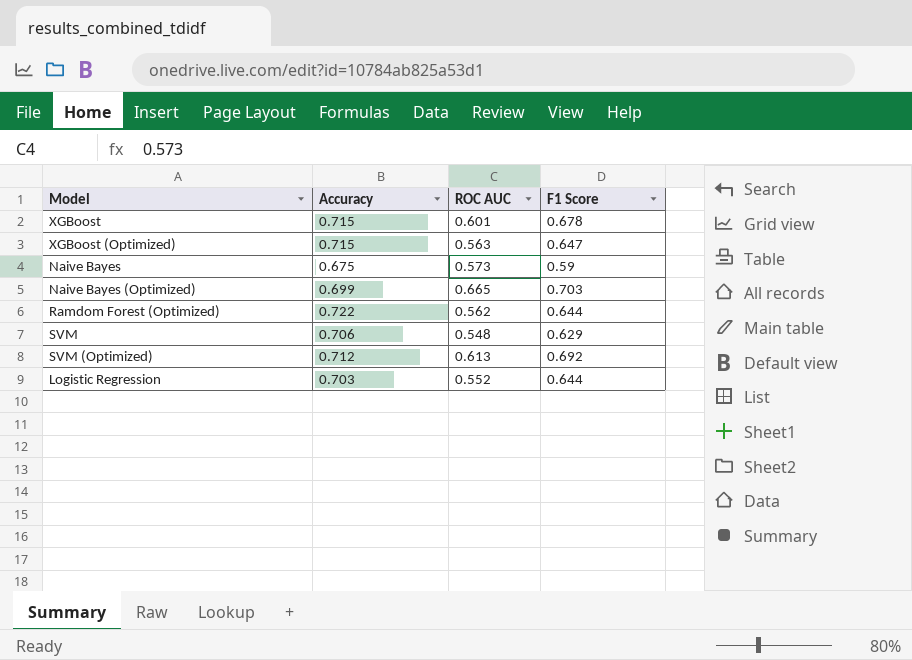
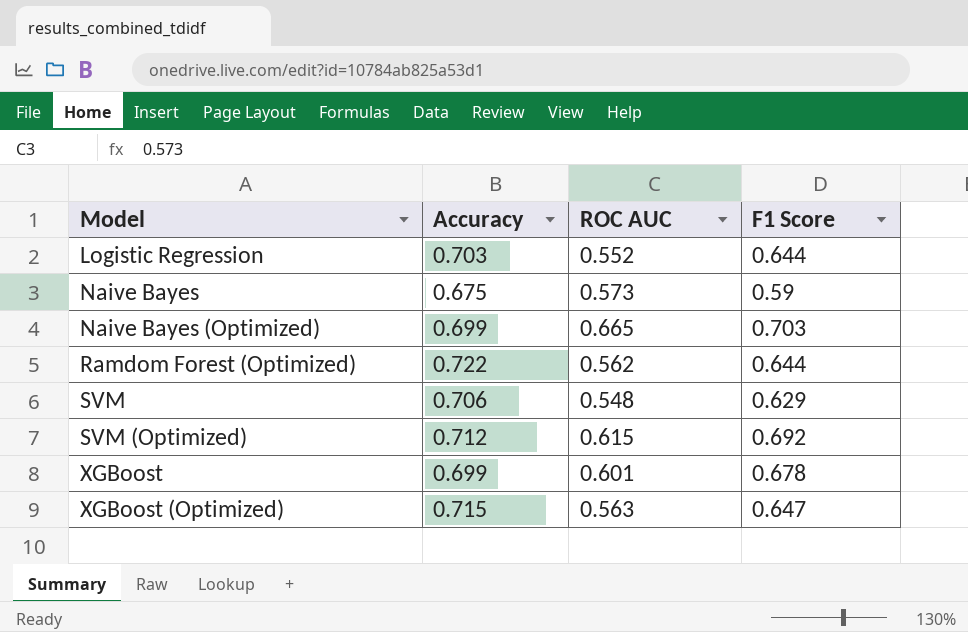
row order: none -> Model ascending
SVM (Optimized) | ROC AUC: 0.613 -> 0.615
XGBoost | Accuracy: 0.715 -> 0.699

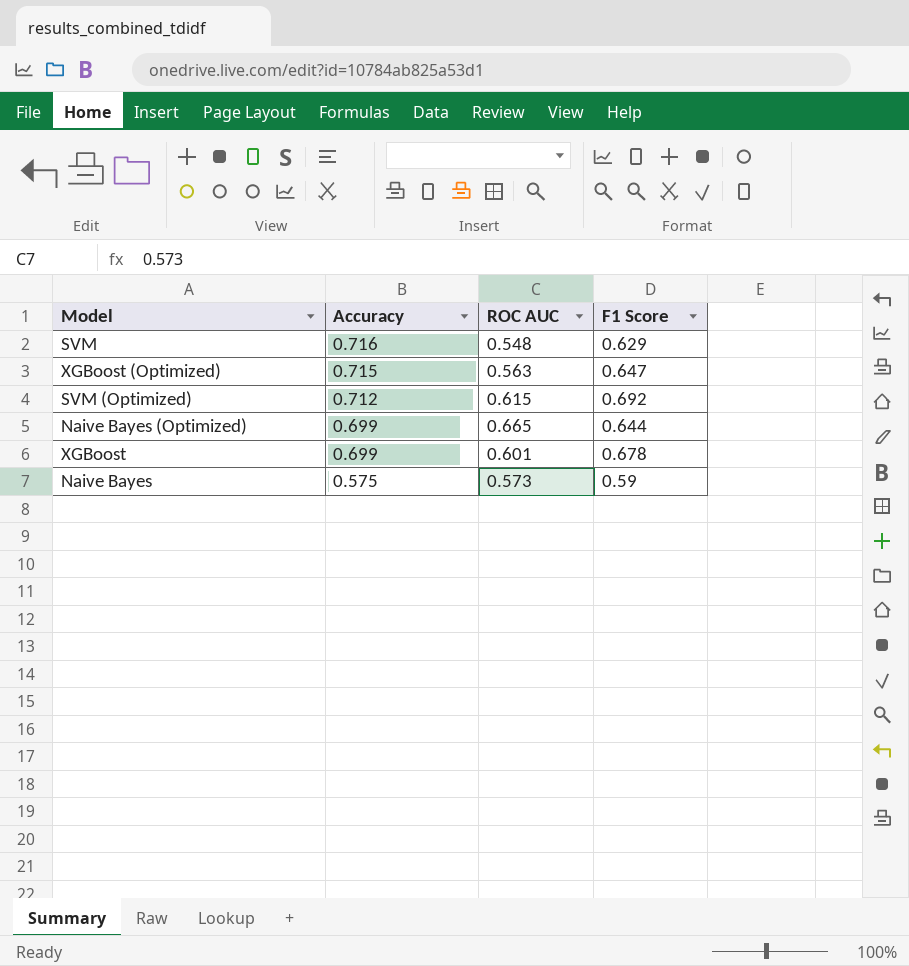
row order: Model ascending -> Accuracy descending
row Logistic Regression: 0.703 | 0.552 | 0.644 -> none
row Ramdom Forest (Optimized): 0.722 | 0.562 | 0.644 -> none
SVM | Accuracy: 0.706 -> 0.716
Naive Bayes (Optimized) | F1 Score: 0.703 -> 0.644
Naive Bayes | Accuracy: 0.675 -> 0.575

